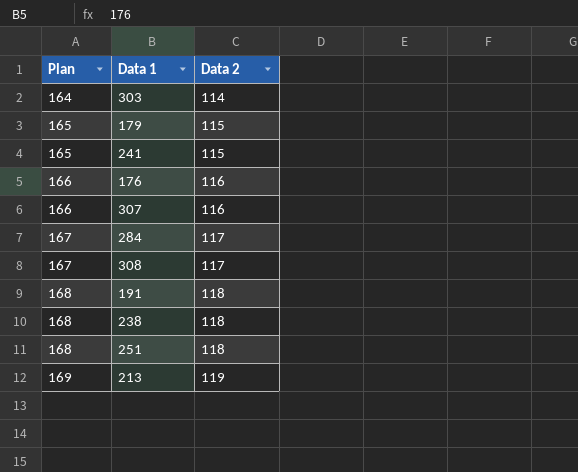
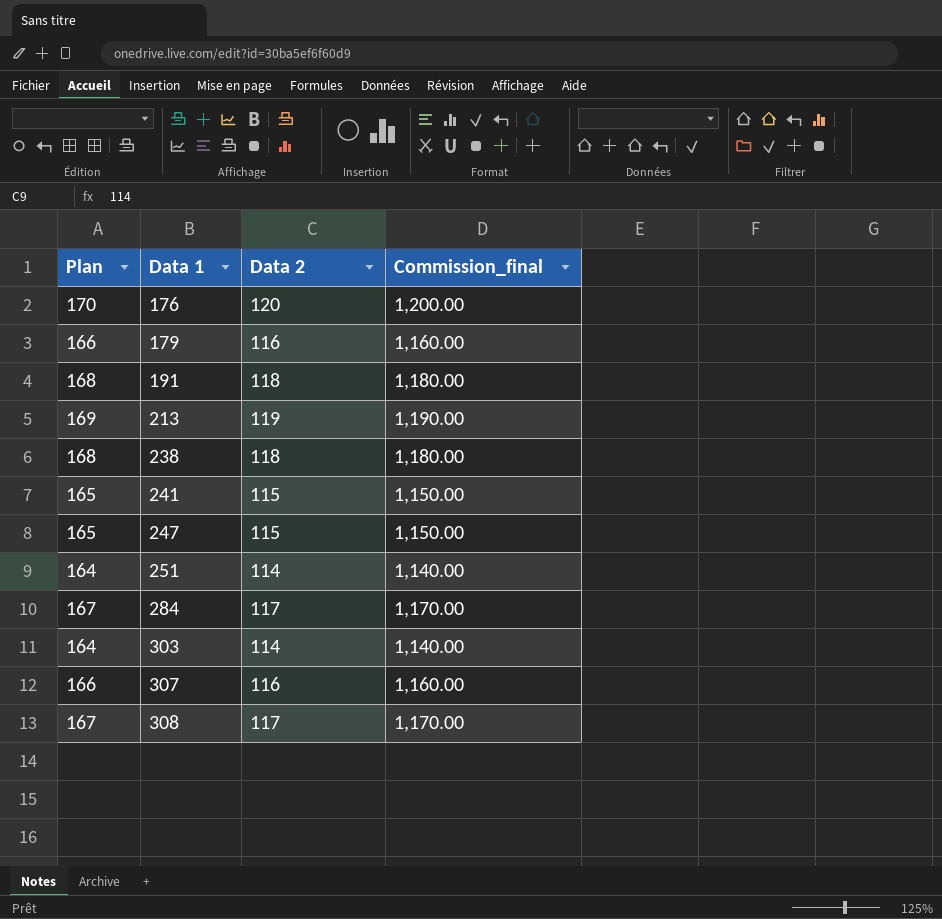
row order: Plan ascending -> Data 1 ascending
column Commission_final | formula: none -> [Data 2] * 10
176 | Plan: 166 -> 170
176 | Data 2: 116 -> 120
179 | Plan: 165 -> 166
179 | Data 2: 115 -> 116
row 247: none -> 165 | 115 | 1,150.00
251 | Plan: 168 -> 164
251 | Data 2: 118 -> 114

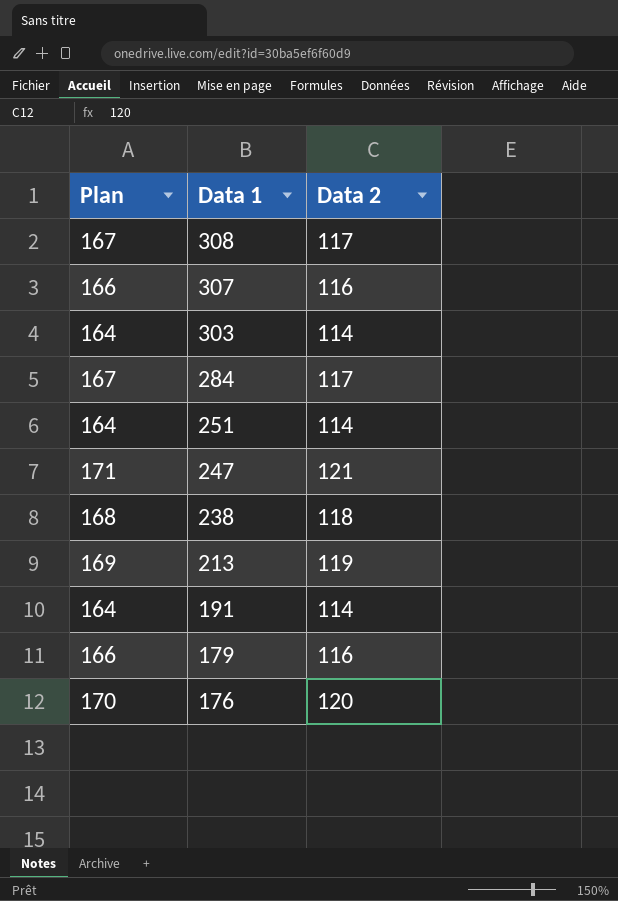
row order: Data 1 ascending -> Data 1 descending
column Commission_final | formula: [Data 2] * 10 -> none
row 241: 165 | 115 | 1,150.00 -> none
247 | Plan: 165 -> 171
247 | Data 2: 115 -> 121
191 | Plan: 168 -> 164
191 | Data 2: 118 -> 114

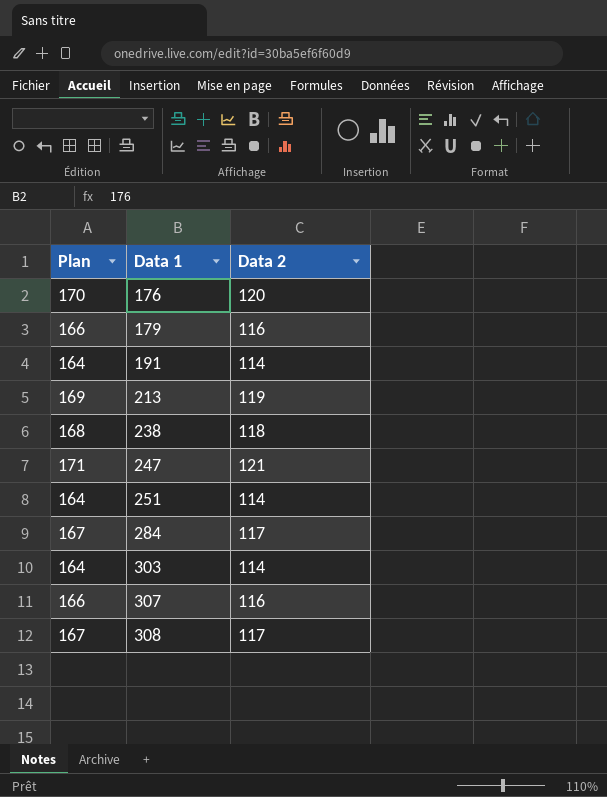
row order: Data 1 descending -> Data 1 ascending

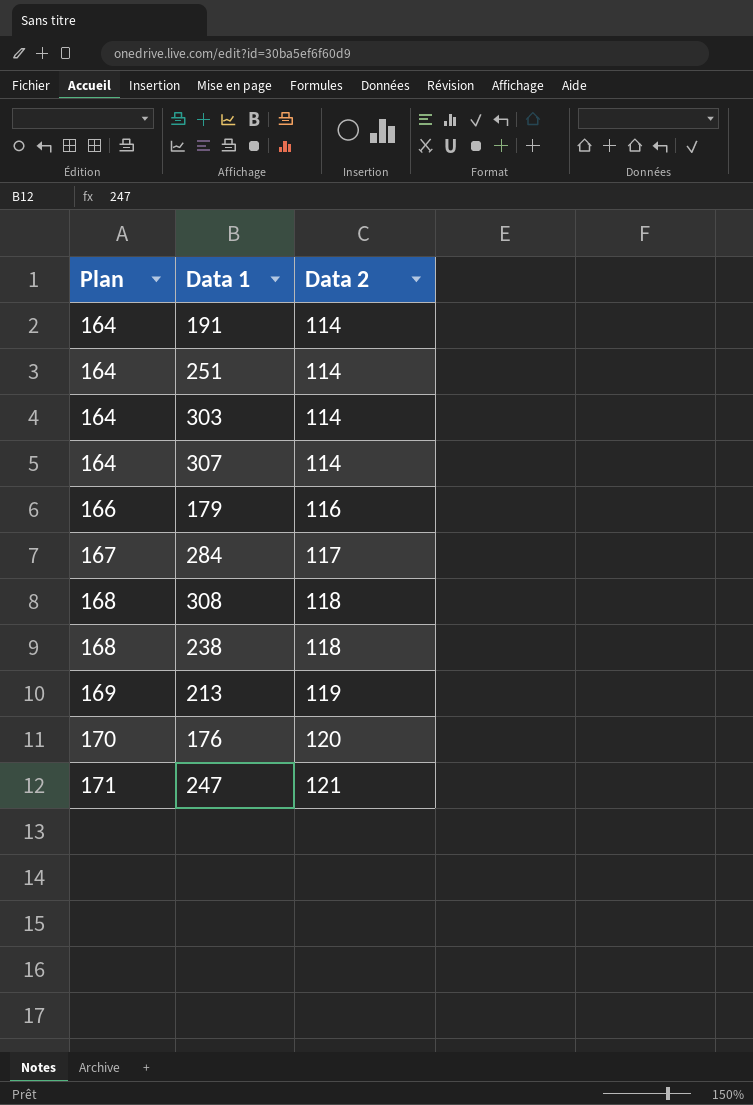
row order: Data 1 ascending -> Plan ascending
307 | Plan: 166 -> 164
307 | Data 2: 116 -> 114
308 | Plan: 167 -> 168
308 | Data 2: 117 -> 118

